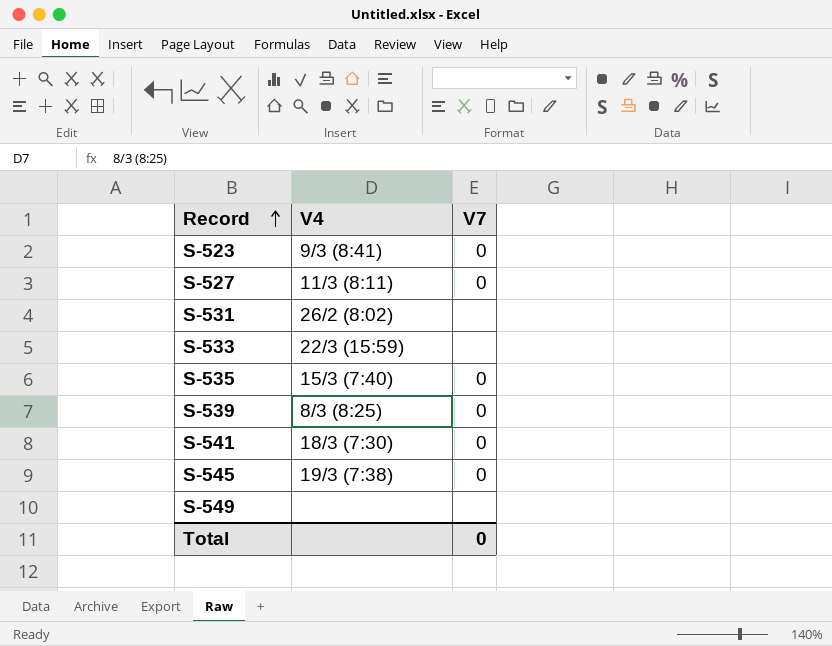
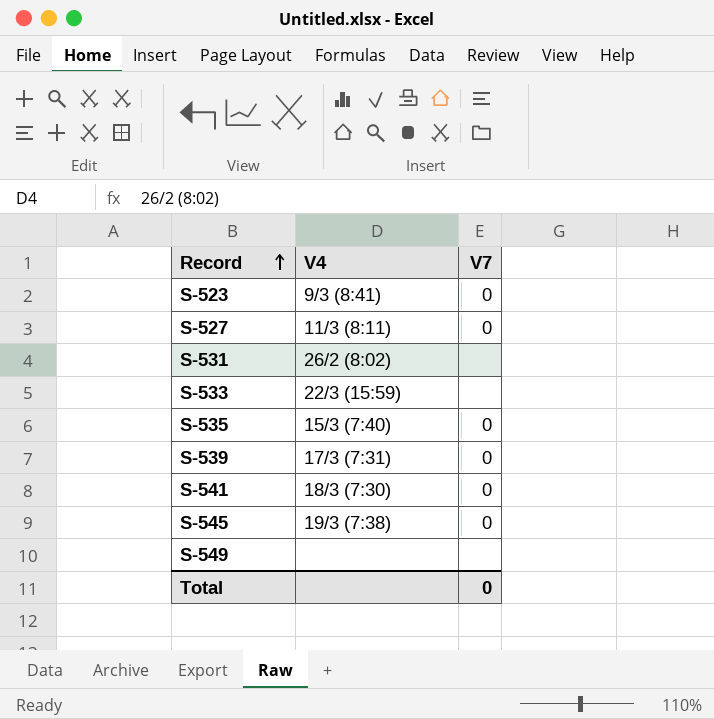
S-539 | V4: 8/3 (8:25) -> 17/3 (7:31)

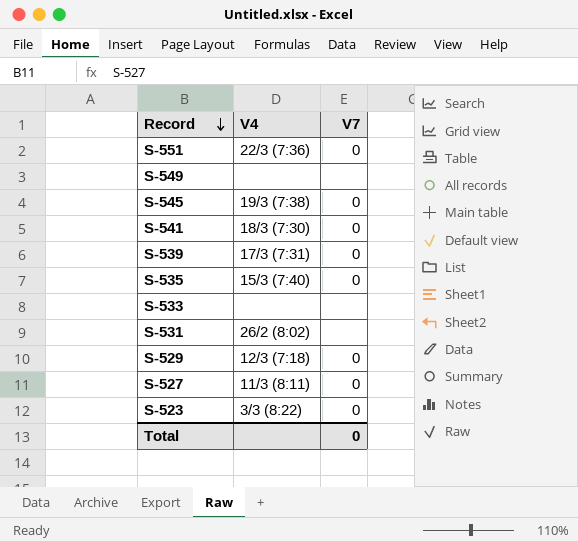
row order: Record ascending -> Record descending
row S-551: none -> 22/3 (7:36) | 0
S-533 | V4: 22/3 (15:59) -> none
row S-529: none -> 12/3 (7:18) | 0
S-523 | V4: 9/3 (8:41) -> 3/3 (8:22)

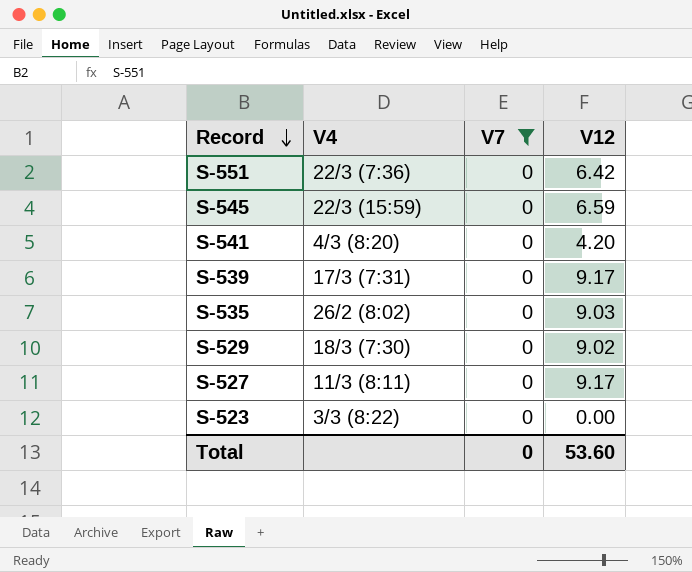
filter: none -> V7 = 0
column V12 | position: none -> 4
S-545 | V4: 19/3 (7:38) -> 22/3 (15:59)
S-541 | V4: 18/3 (7:30) -> 4/3 (8:20)
S-535 | V4: 15/3 (7:40) -> 26/2 (8:02)
S-529 | V4: 12/3 (7:18) -> 18/3 (7:30)

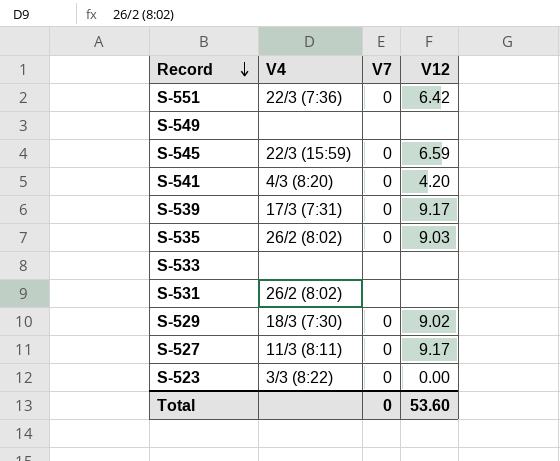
filter: V7 = 0 -> none

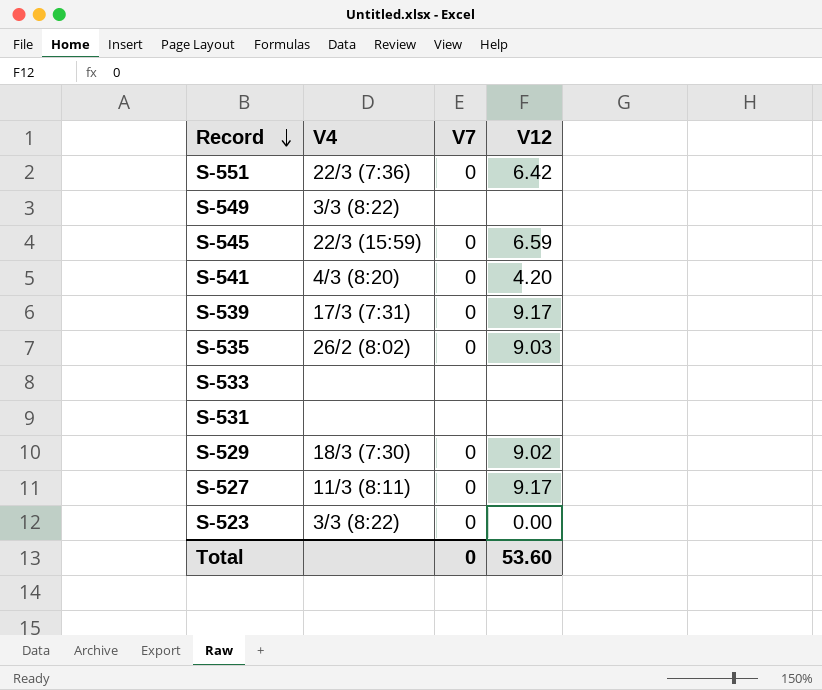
S-549 | V4: none -> 3/3 (8:22)
S-531 | V4: 26/2 (8:02) -> none

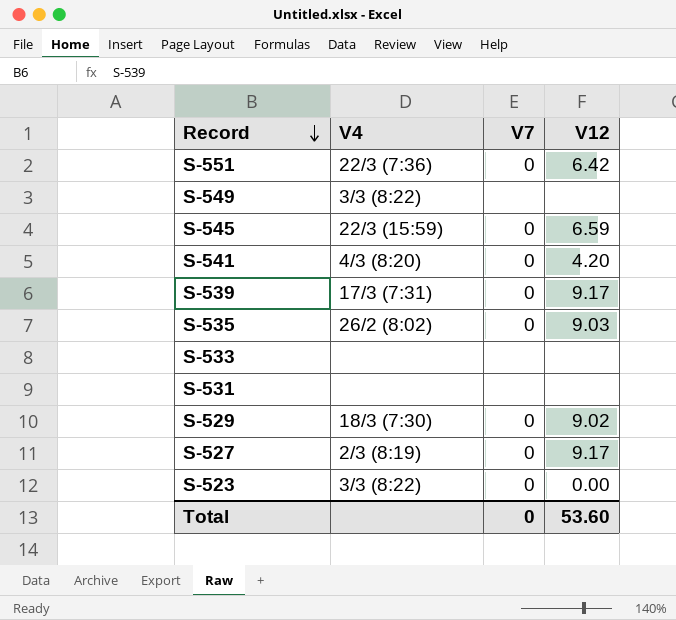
S-527 | V4: 11/3 (8:11) -> 2/3 (8:19)

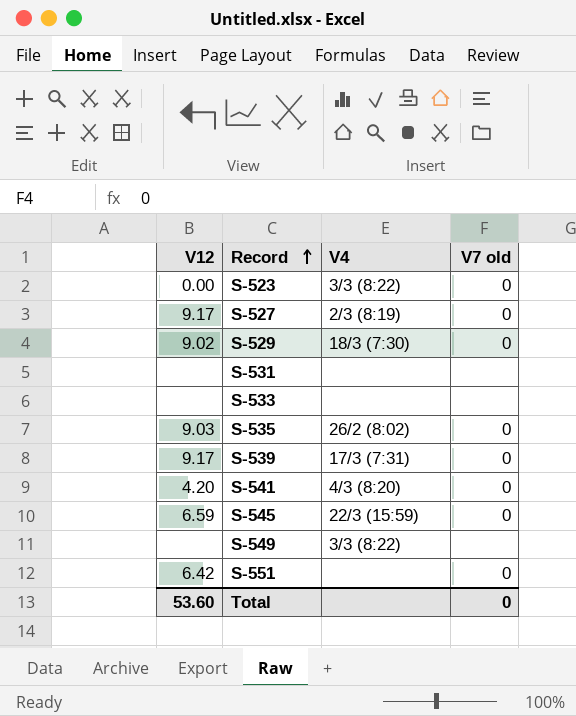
row order: Record descending -> Record ascending
column V12 | position: 4 -> 1
column name: V7 -> V7 old
S-551 | V4: 22/3 (7:36) -> none

